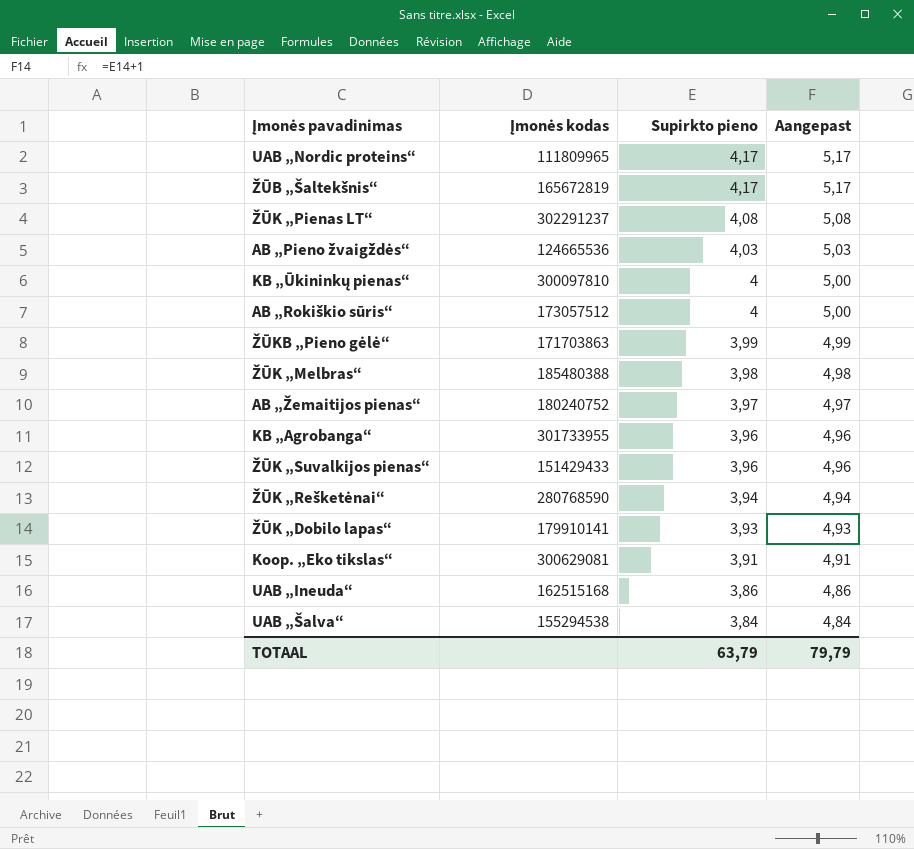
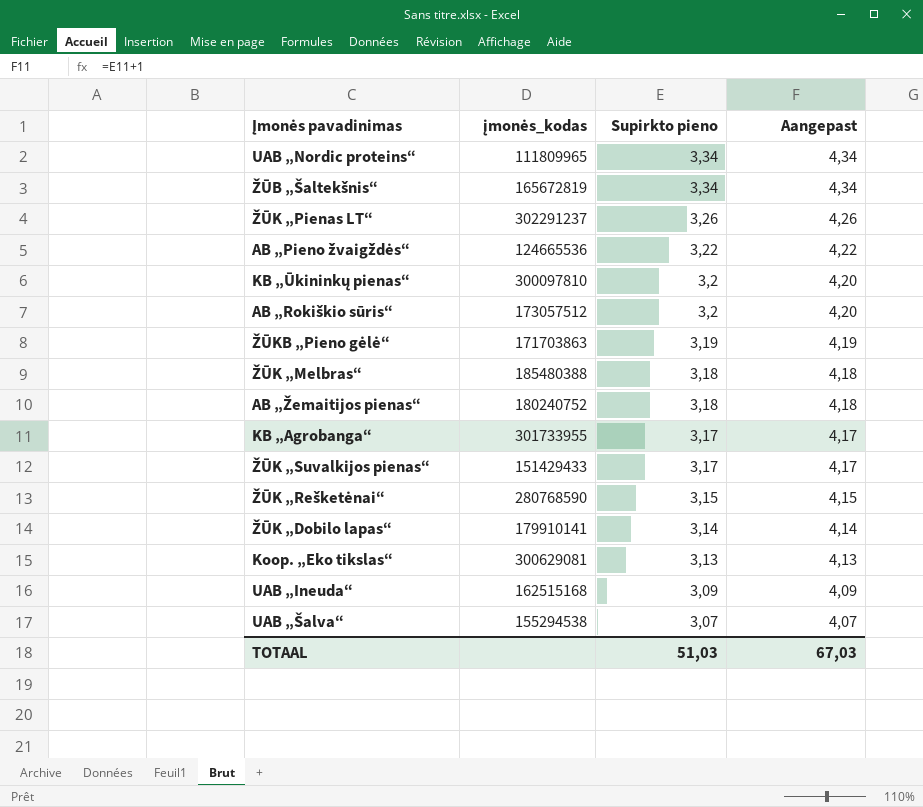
column name: Įmonės kodas -> įmonės_kodas
UAB „Nordic proteins“ | Supirkto pieno: 4,17 -> 3,34
UAB „Nordic proteins“ | Aangepast: 5,17 -> 4,34
ŽŪB „Šaltekšnis“ | Supirkto pieno: 4,17 -> 3,34
ŽŪB „Šaltekšnis“ | Aangepast: 5,17 -> 4,34
ŽŪK „Pienas LT“ | Supirkto pieno: 4,08 -> 3,26
ŽŪK „Pienas LT“ | Aangepast: 5,08 -> 4,26
AB „Pieno žvaigždės“ | Supirkto pieno: 4,03 -> 3,22
AB „Pieno žvaigždės“ | Aangepast: 5,03 -> 4,22
KB „Ūkininkų pienas“ | Supirkto pieno: 4 -> 3,2
KB „Ūkininkų pienas“ | Aangepast: 5,00 -> 4,20
AB „Rokiškio sūris“ | Supirkto pieno: 4 -> 3,2
AB „Rokiškio sūris“ | Aangepast: 5,00 -> 4,20
ŽŪKB „Pieno gėlė“ | Supirkto pieno: 3,99 -> 3,19
ŽŪKB „Pieno gėlė“ | Aangepast: 4,99 -> 4,19
ŽŪK „Melbras“ | Supirkto pieno: 3,98 -> 3,18
ŽŪK „Melbras“ | Aangepast: 4,98 -> 4,18
AB „Žemaitijos pienas“ | Supirkto pieno: 3,97 -> 3,18
AB „Žemaitijos pienas“ | Aangepast: 4,97 -> 4,18
KB „Agrobanga“ | Supirkto pieno: 3,96 -> 3,17
KB „Agrobanga“ | Aangepast: 4,96 -> 4,17
ŽŪK „Suvalkijos pienas“ | Supirkto pieno: 3,96 -> 3,17
ŽŪK „Suvalkijos pienas“ | Aangepast: 4,96 -> 4,17
ŽŪK „Rešketėnai“ | Supirkto pieno: 3,94 -> 3,15
ŽŪK „Rešketėnai“ | Aangepast: 4,94 -> 4,15
ŽŪK „Dobilo lapas“ | Supirkto pieno: 3,93 -> 3,14
ŽŪK „Dobilo lapas“ | Aangepast: 4,93 -> 4,14
Koop. „Eko tikslas“ | Supirkto pieno: 3,91 -> 3,13
Koop. „Eko tikslas“ | Aangepast: 4,91 -> 4,13
UAB „Ineuda“ | Supirkto pieno: 3,86 -> 3,09
UAB „Ineuda“ | Aangepast: 4,86 -> 4,09
UAB „Šalva“ | Supirkto pieno: 3,84 -> 3,07
UAB „Šalva“ | Aangepast: 4,84 -> 4,07
TOTAAL | Supirkto pieno: 63,79 -> 51,03
TOTAAL | Aangepast: 79,79 -> 67,03

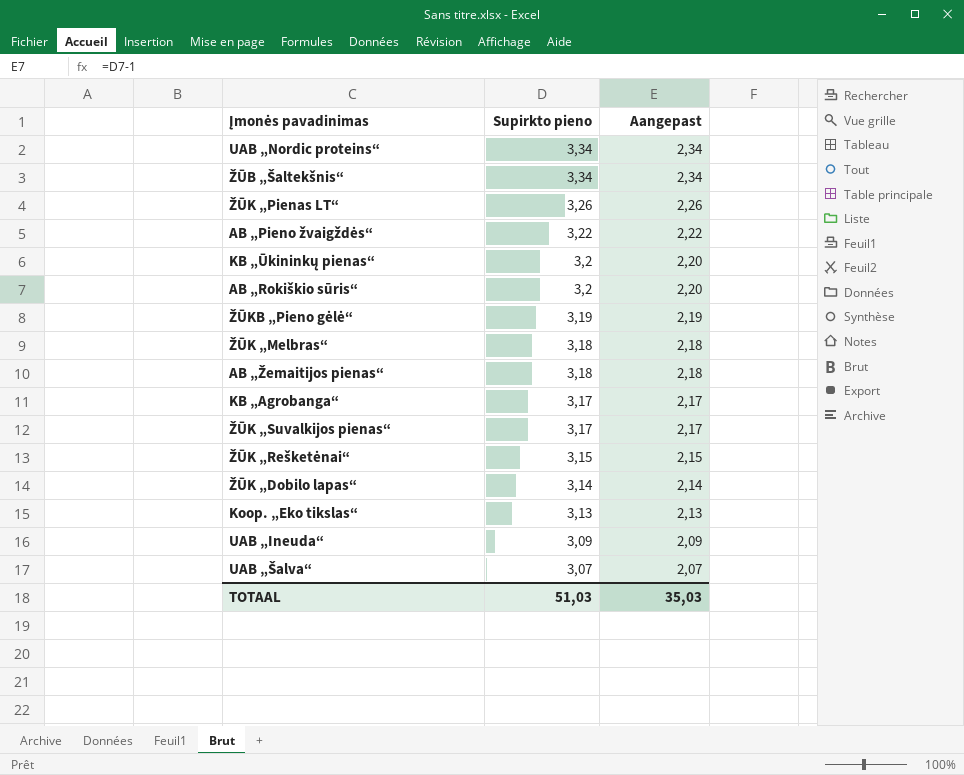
column įmonės_kodas | position: 2 -> none
column Aangepast | formula: [Supirkto pieno] + 1 -> [Supirkto pieno] - 1
TOTAAL | Aangepast: 67,03 -> 35,03

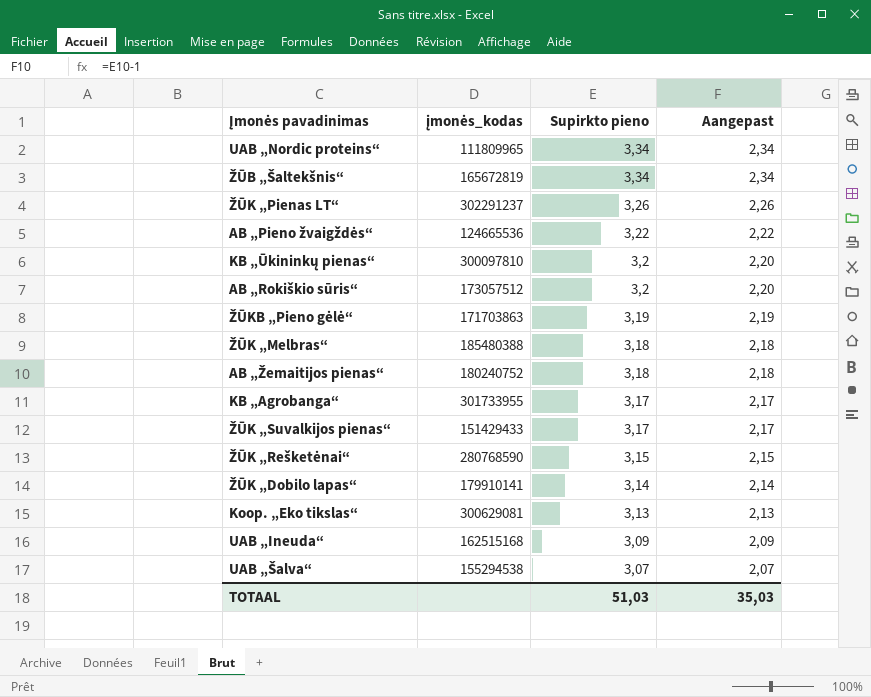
column įmonės_kodas | position: none -> 2

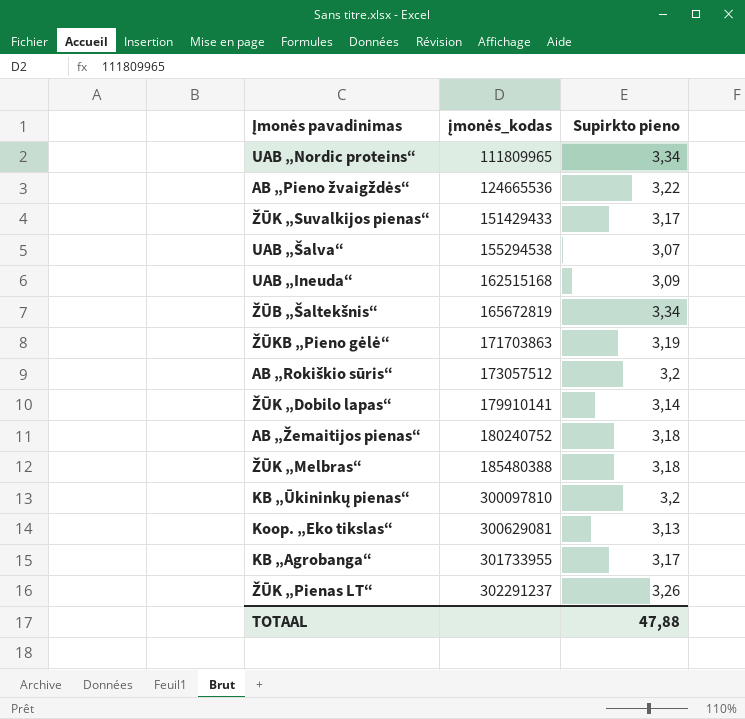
row order: Supirkto pieno descending -> įmonės_kodas ascending
column Aangepast | formula: [Supirkto pieno] - 1 -> none
row ŽŪK „Rešketėnai“: 280768590 | 3,15 | 2,15 -> none
TOTAAL | Supirkto pieno: 51,03 -> 47,88

